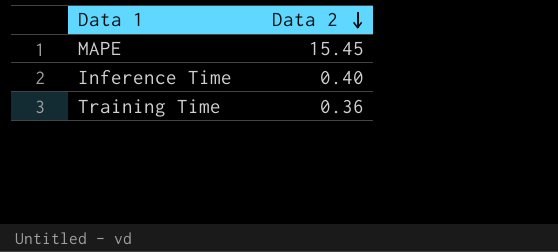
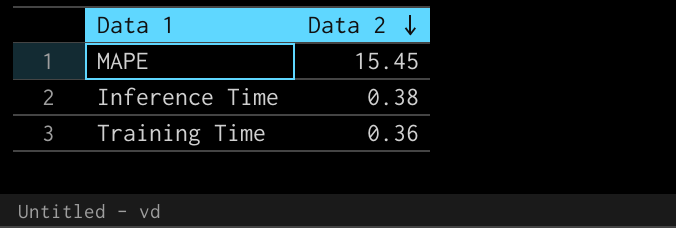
Inference Time | Data 2: 0.40 -> 0.38

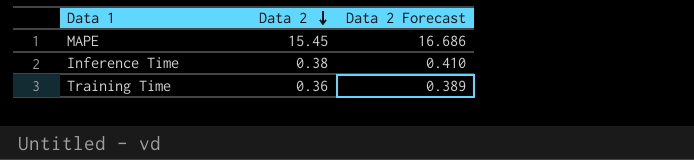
column Data 2 Forecast | formula: none -> [Data 2] * 1.08

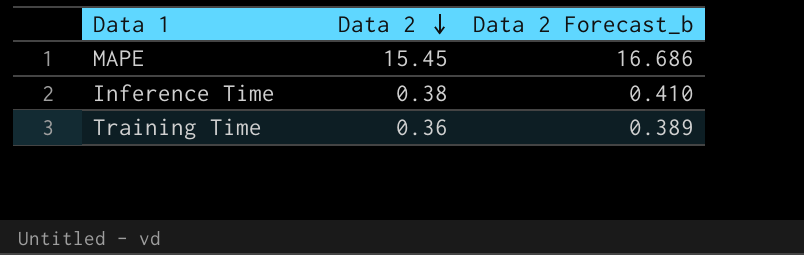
column name: Data 2 Forecast -> Data 2 Forecast_b

